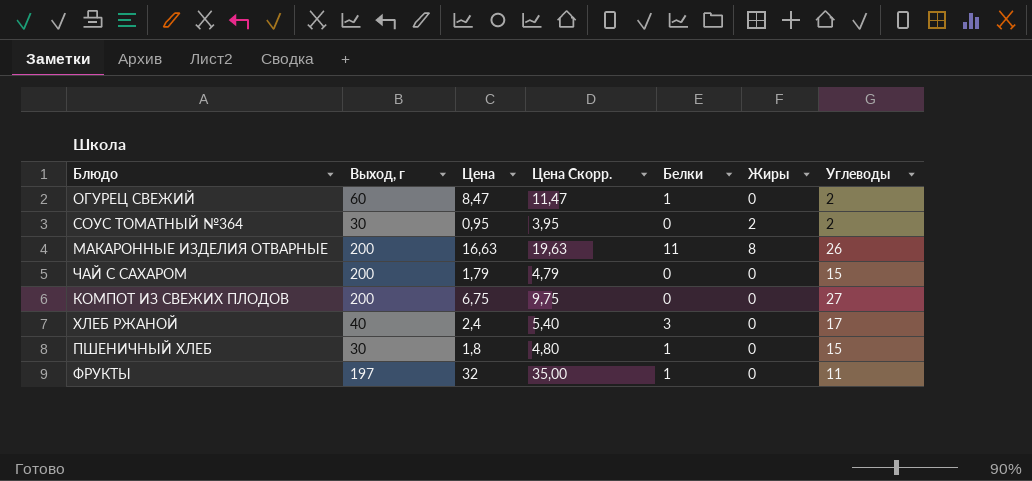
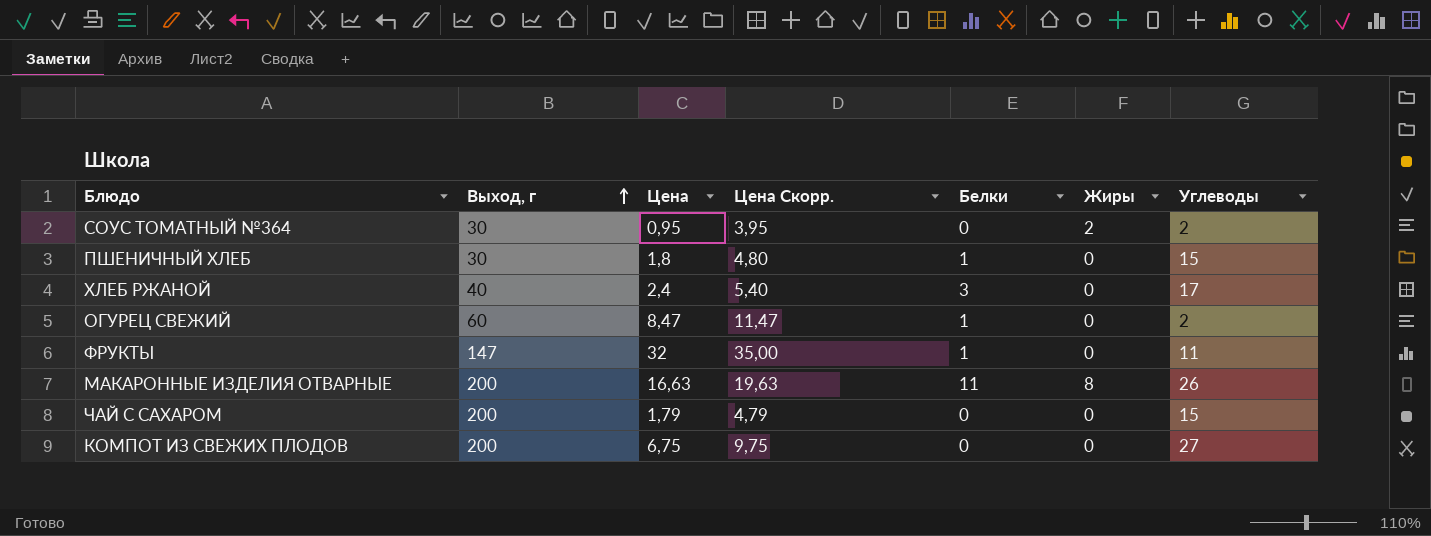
row order: none -> Выход, г ascending
ФРУКТЫ | Выход, г: 197 -> 147

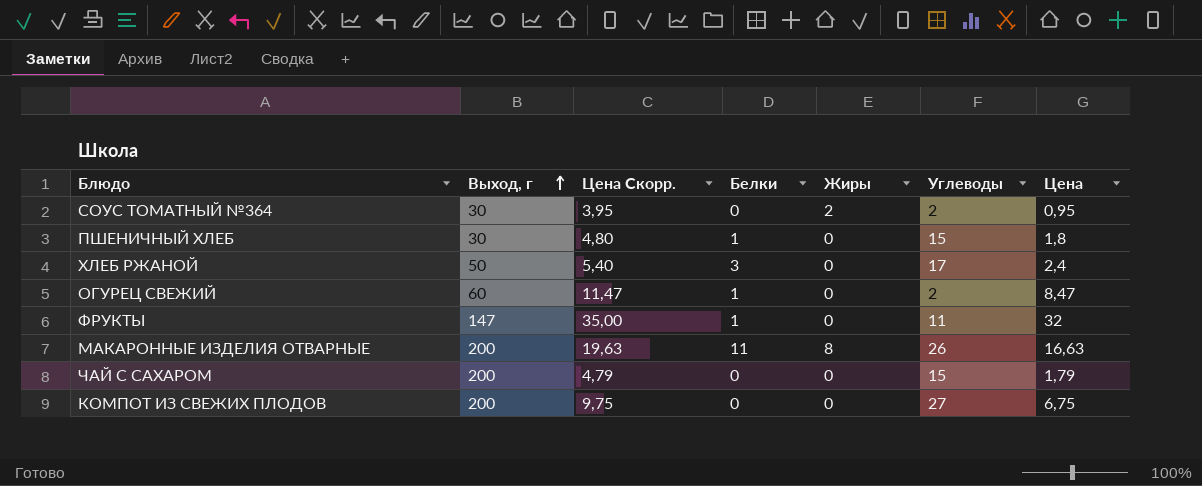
column Цена | position: 3 -> 7
ХЛЕБ РЖАНОЙ | Выход, г: 40 -> 50

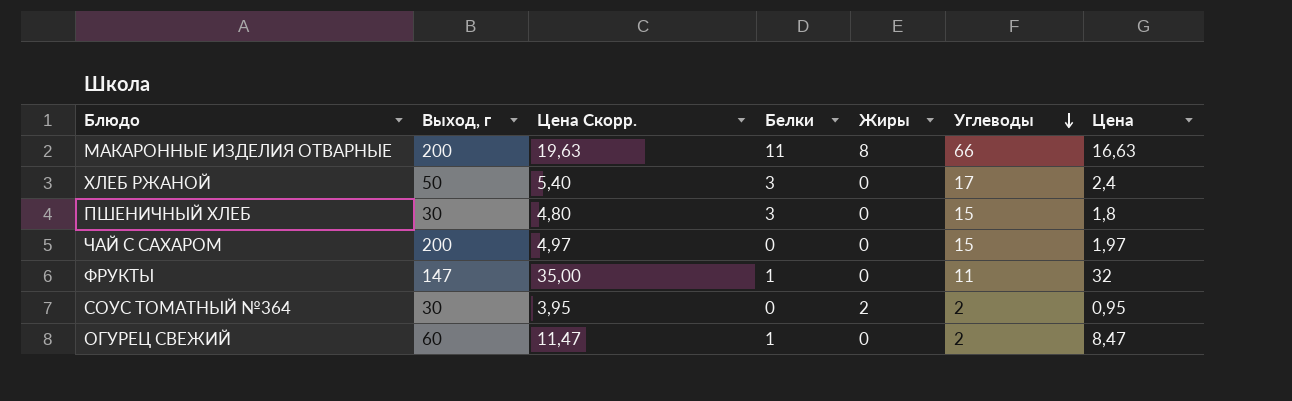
row order: Выход, г ascending -> Углеводы descending
row КОМПОТ ИЗ СВЕЖИХ ПЛОДОВ: 200 | 9,75 | 0 | 0 | 27 | 6,75 -> none
МАКАРОННЫЕ ИЗДЕЛИЯ ОТВАРНЫЕ | Углеводы: 26 -> 66
ПШЕНИЧНЫЙ ХЛЕБ | Белки: 1 -> 3
ЧАЙ С САХАРОМ | Цена Скорр.: 4,79 -> 4,97
ЧАЙ С САХАРОМ | Цена: 1,79 -> 1,97

